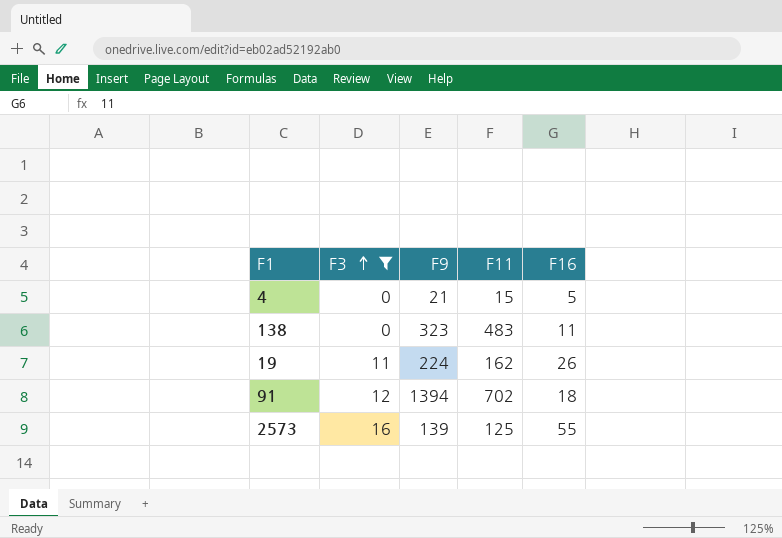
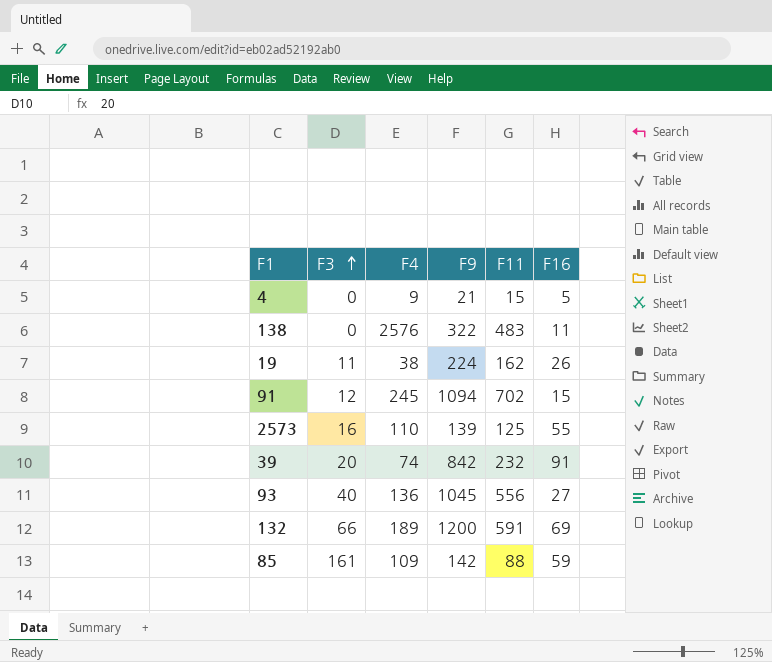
filter: F3 <= 16 -> none
column F4 | position: none -> 3
138 | F9: 323 -> 322
91 | F9: 1394 -> 1094
91 | F16: 18 -> 15

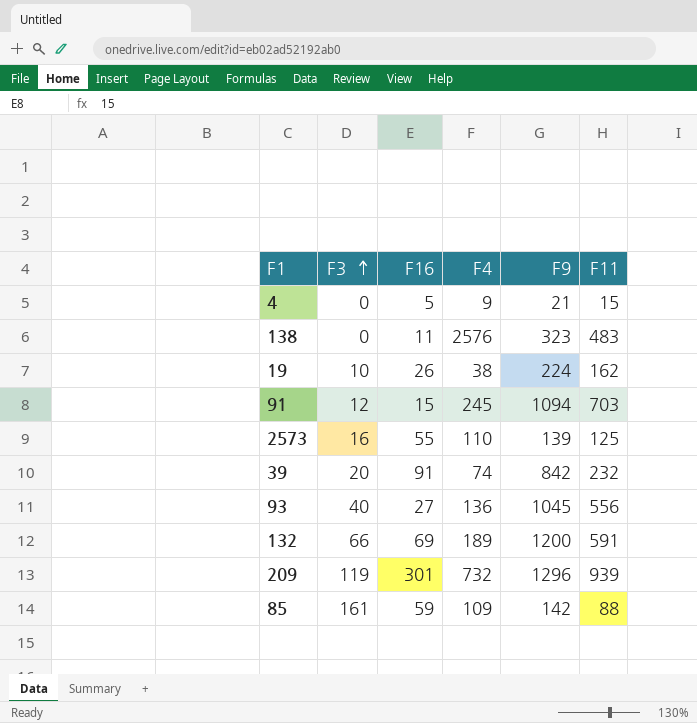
column F16 | position: 6 -> 3
138 | F9: 322 -> 323
19 | F3: 11 -> 10
91 | F11: 702 -> 703
row 209: none -> 119 | 301 | 732 | 1296 | 939

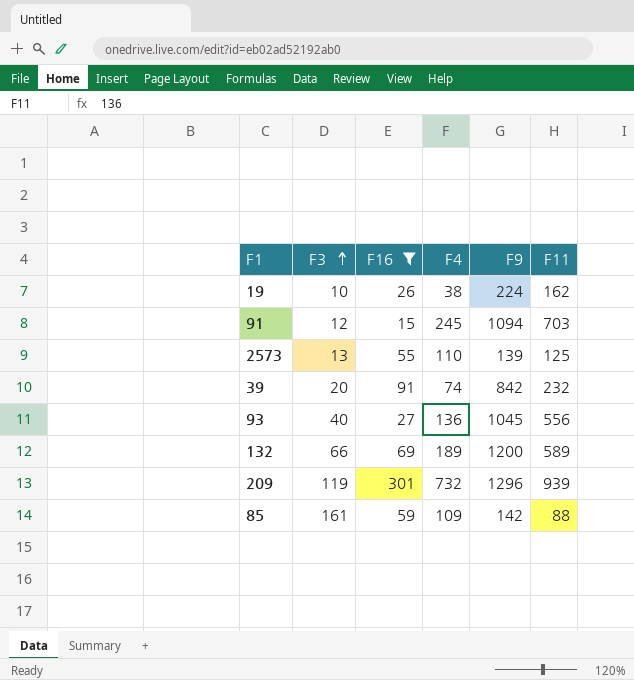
filter: none -> F16 >= 15
2573 | F3: 16 -> 13
132 | F11: 591 -> 589

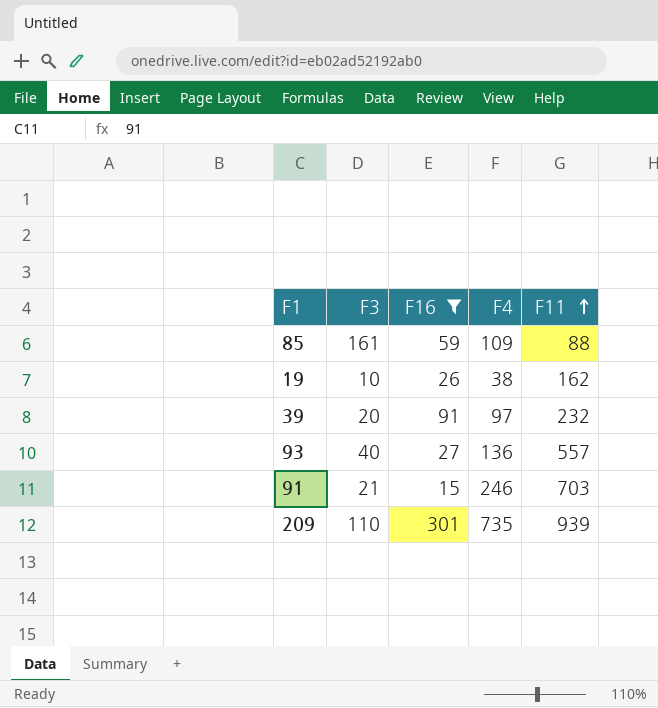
row order: F3 ascending -> F11 ascending
column F9 | position: 5 -> none
row 2573: 13 | 55 | 110 | 139 | 125 -> none
row 132: 66 | 69 | 189 | 1200 | 589 -> none
39 | F4: 74 -> 97
93 | F11: 556 -> 557
91 | F3: 12 -> 21
91 | F4: 245 -> 246
209 | F3: 119 -> 110
209 | F4: 732 -> 735

